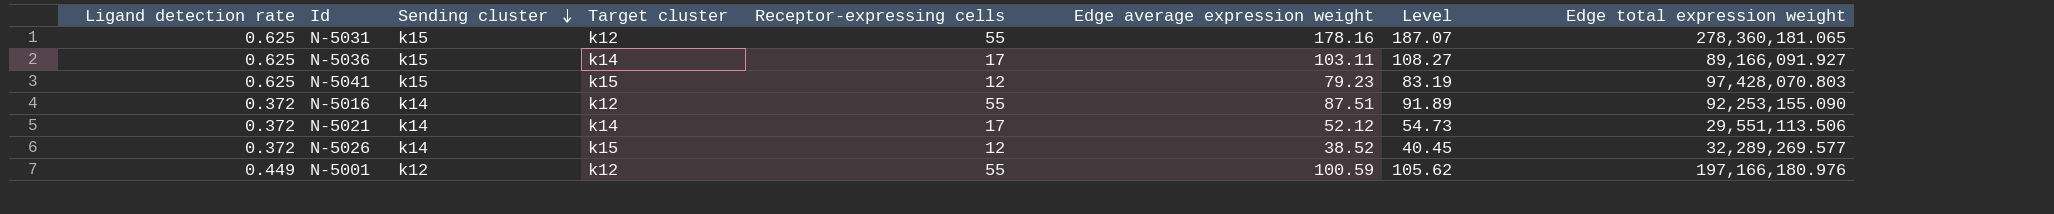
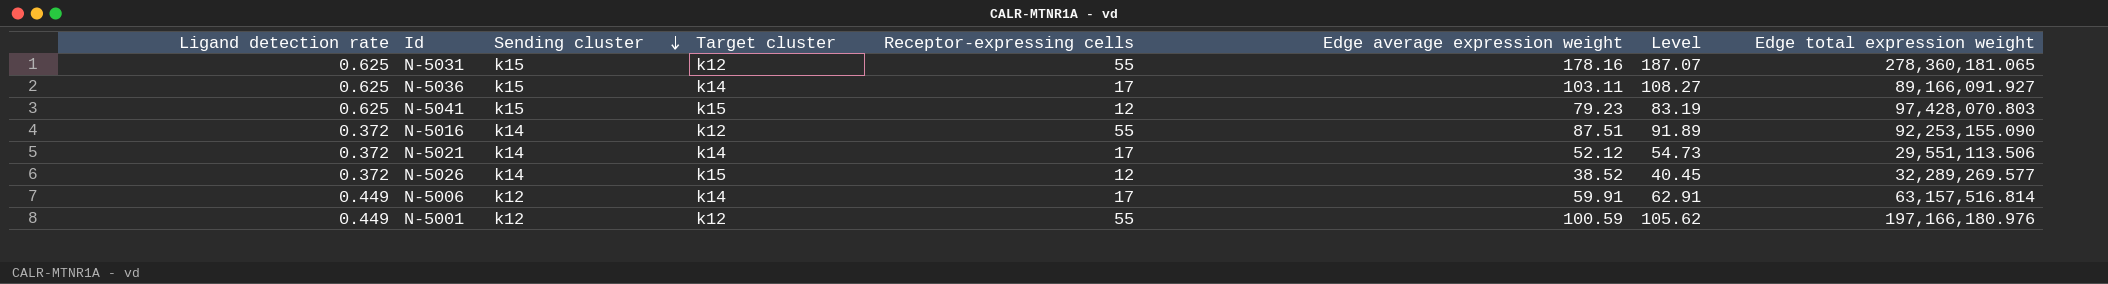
row N-5006: none -> 0.449 | k12 | k14 | 17 | 59.91 | 62.91 | 63,157,516.814

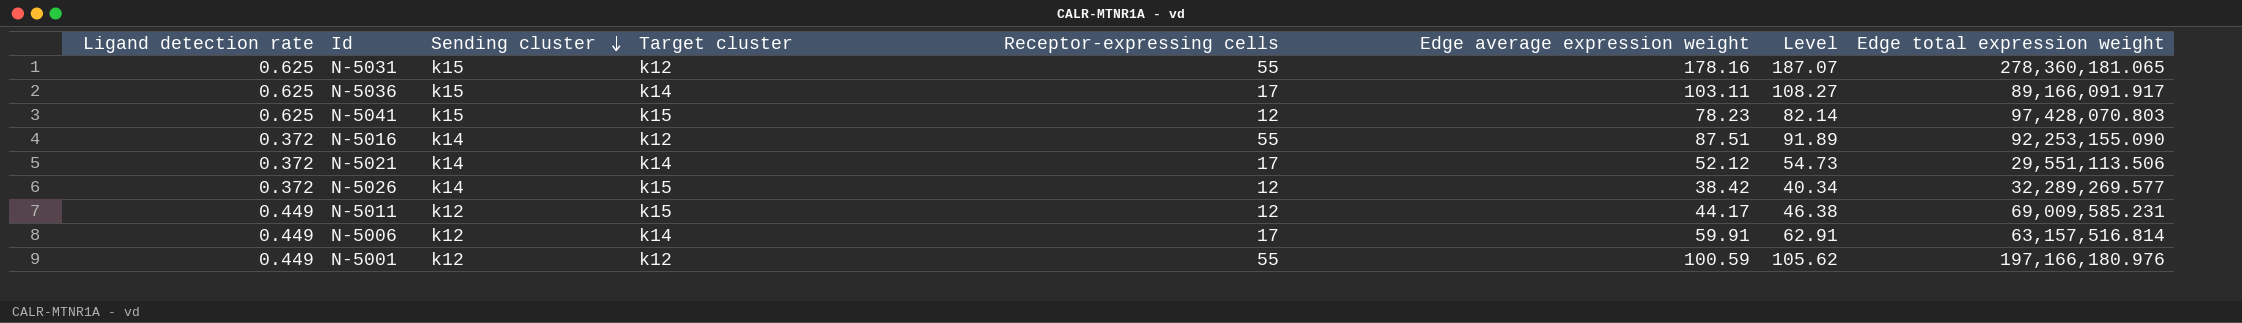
N-5036 | Edge total expression weight: 89,166,091.927 -> 89,166,091.917
N-5041 | Edge average expression weight: 79.23 -> 78.23
N-5041 | Level: 83.19 -> 82.14
N-5026 | Edge average expression weight: 38.52 -> 38.42
N-5026 | Level: 40.45 -> 40.34
row N-5011: none -> 0.449 | k12 | k15 | 12 | 44.17 | 46.38 | 69,009,585.231

